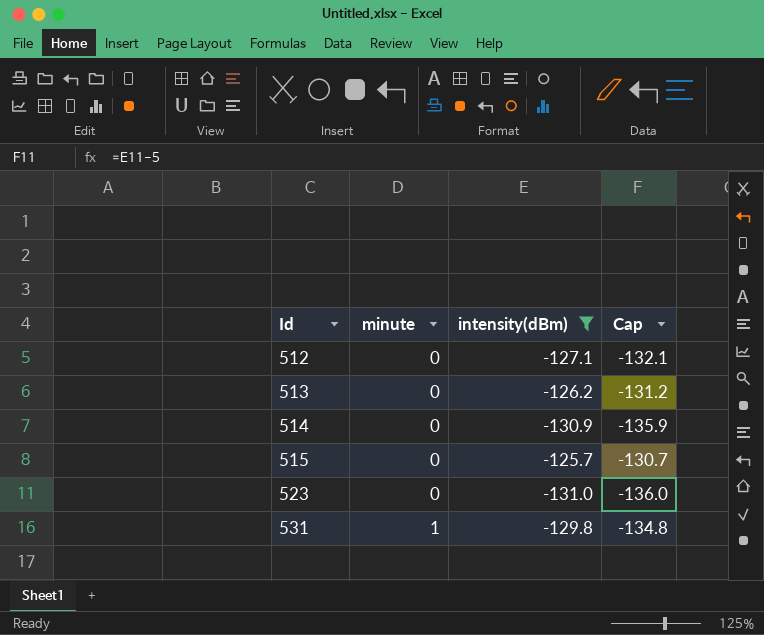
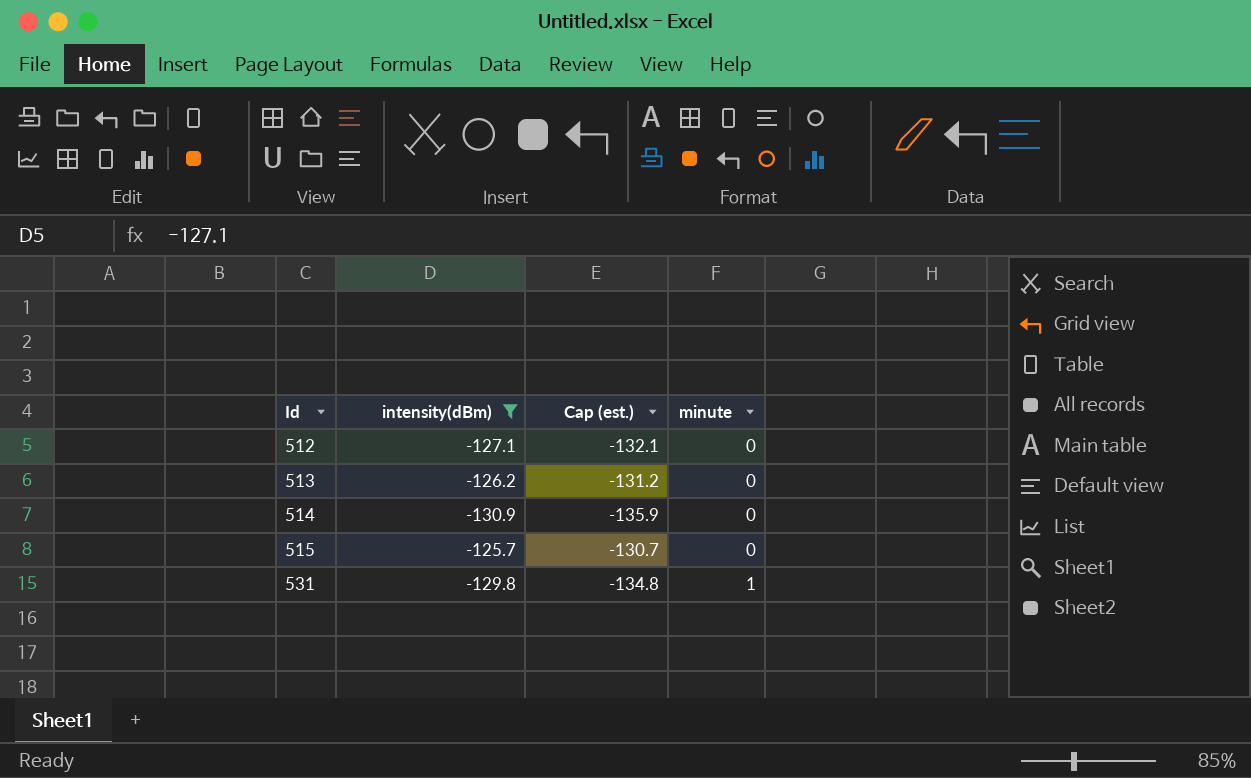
column name: Cap -> Cap (est.)
column minute | position: 2 -> 4
row 523: 0 | -131.0 | -136.0 -> none

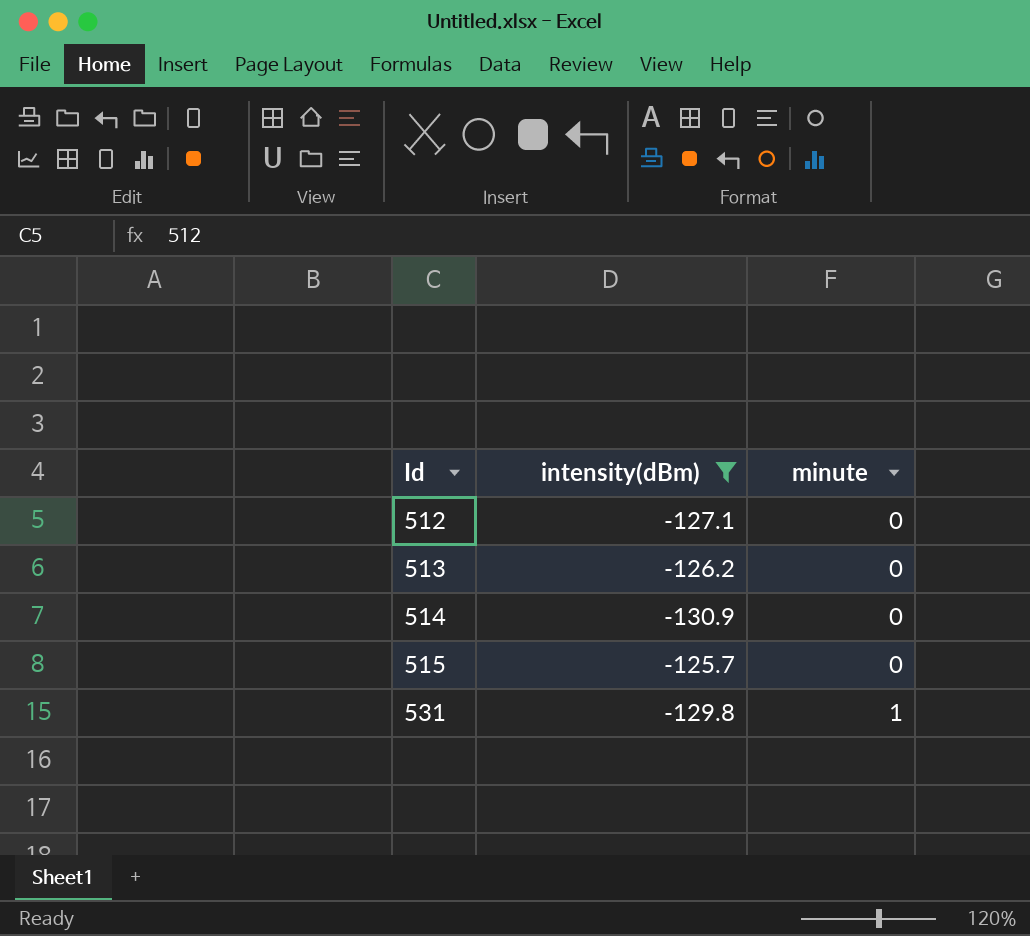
column Cap (est.) | formula: [intensity(dBm)] - 5 -> none

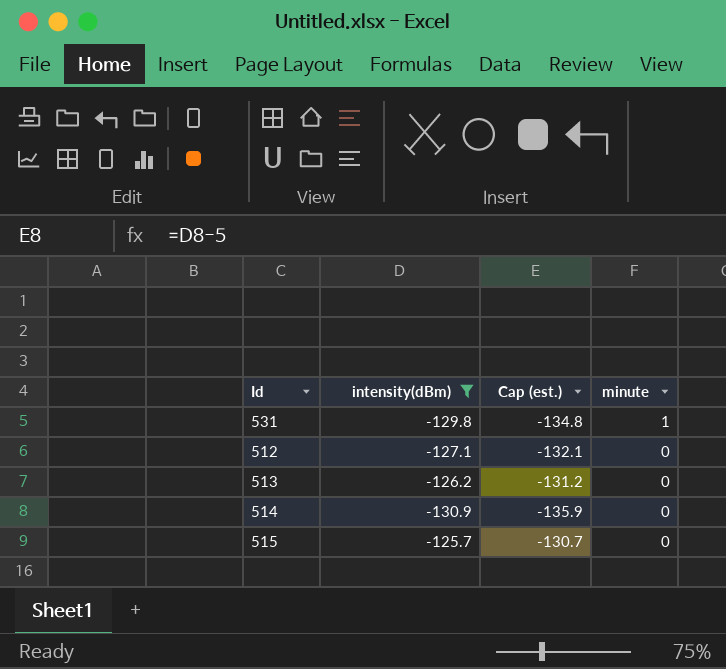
row order: Id ascending -> minute descending
column Cap (est.) | formula: none -> [intensity(dBm)] - 5

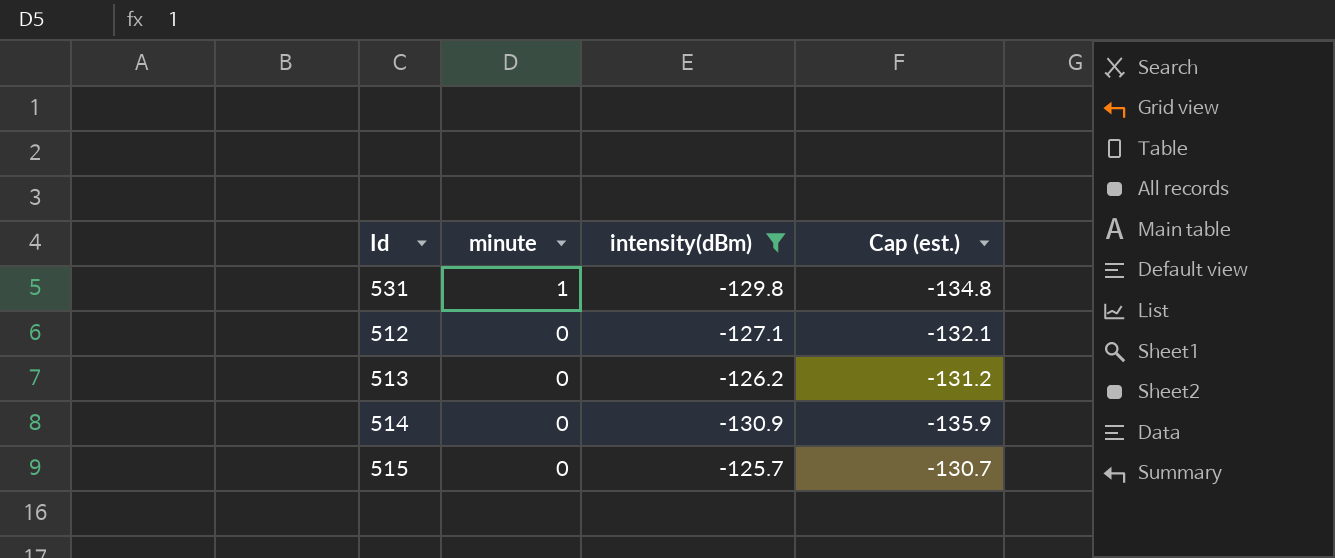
column minute | position: 4 -> 2

